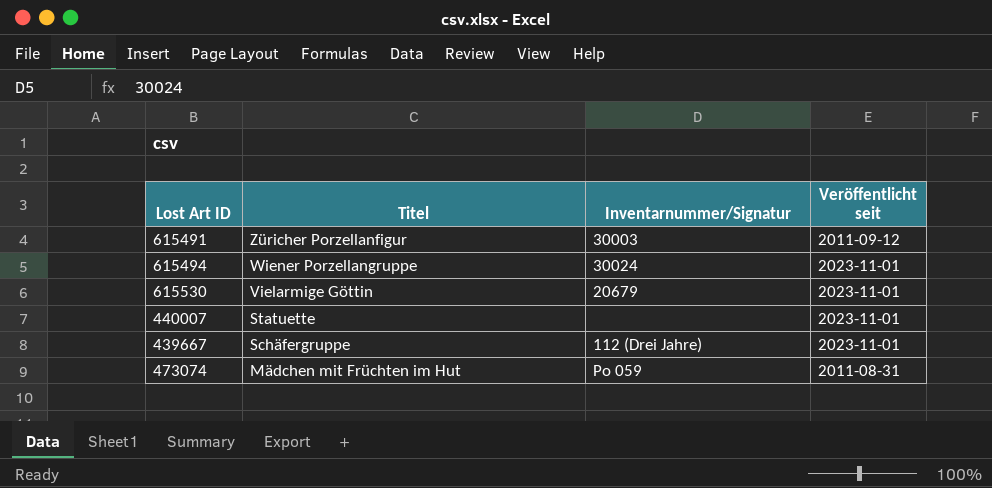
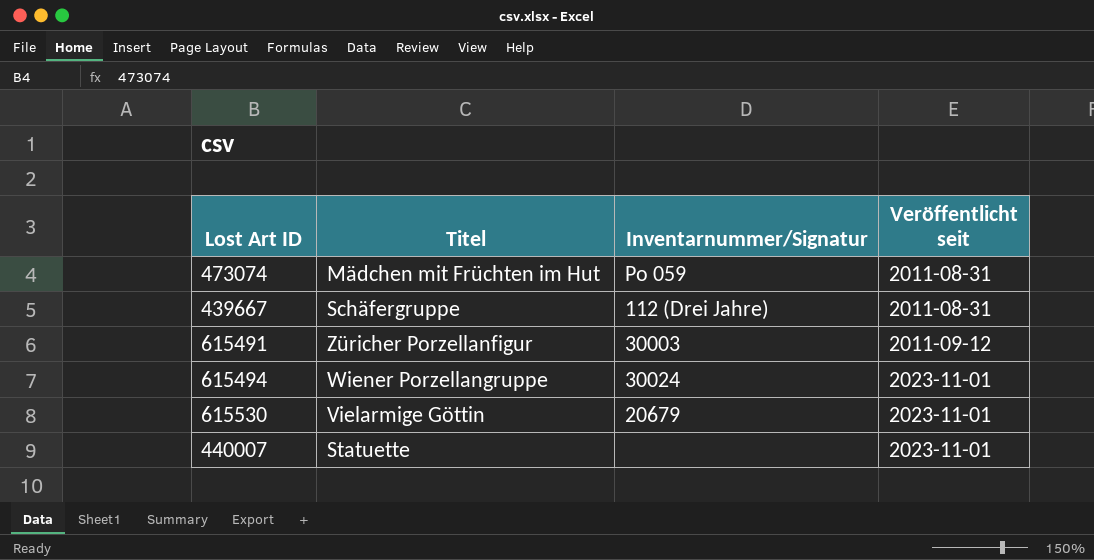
row order: Titel descending -> Veröffentlicht seit ascending
439667 | Veröffentlicht seit: 2023-11-01 -> 2011-08-31

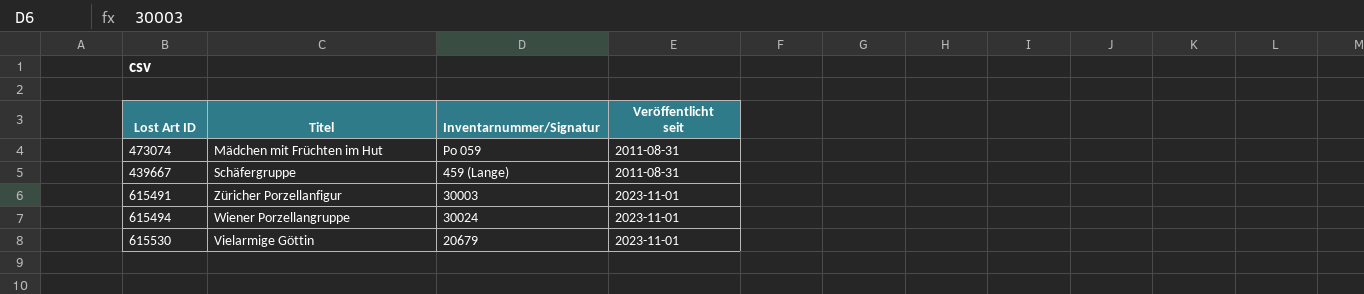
row 440007: Statuette | none | 2023-11-01 -> none
439667 | Inventarnummer/Signatur: 112 (Drei Jahre) -> 459 (Lange)
615491 | Veröffentlicht seit: 2011-09-12 -> 2023-11-01

